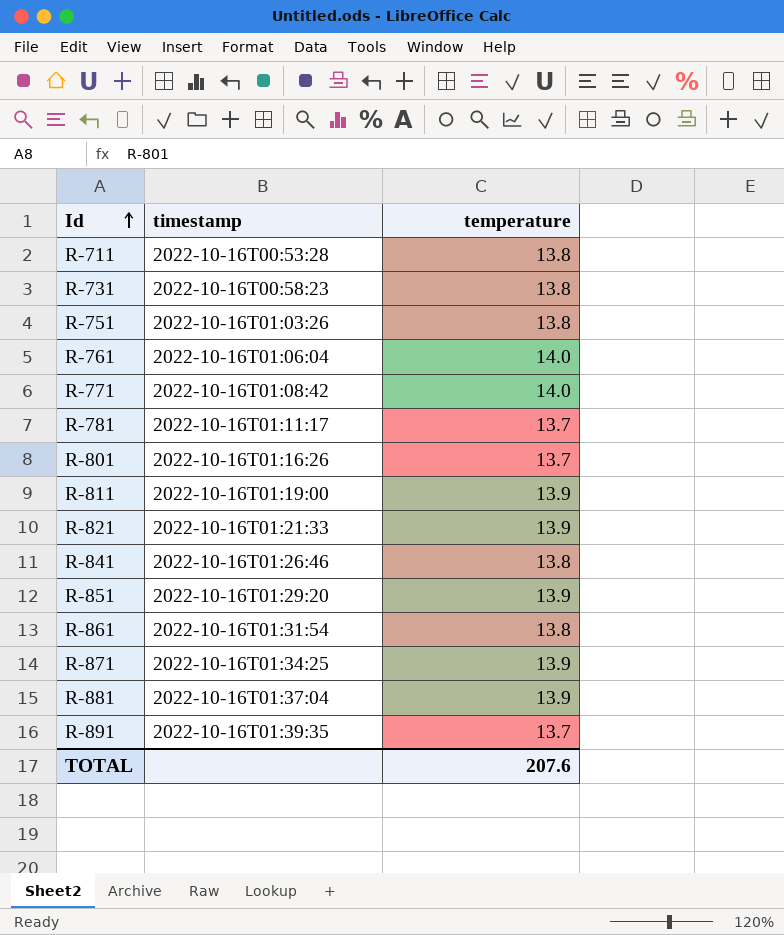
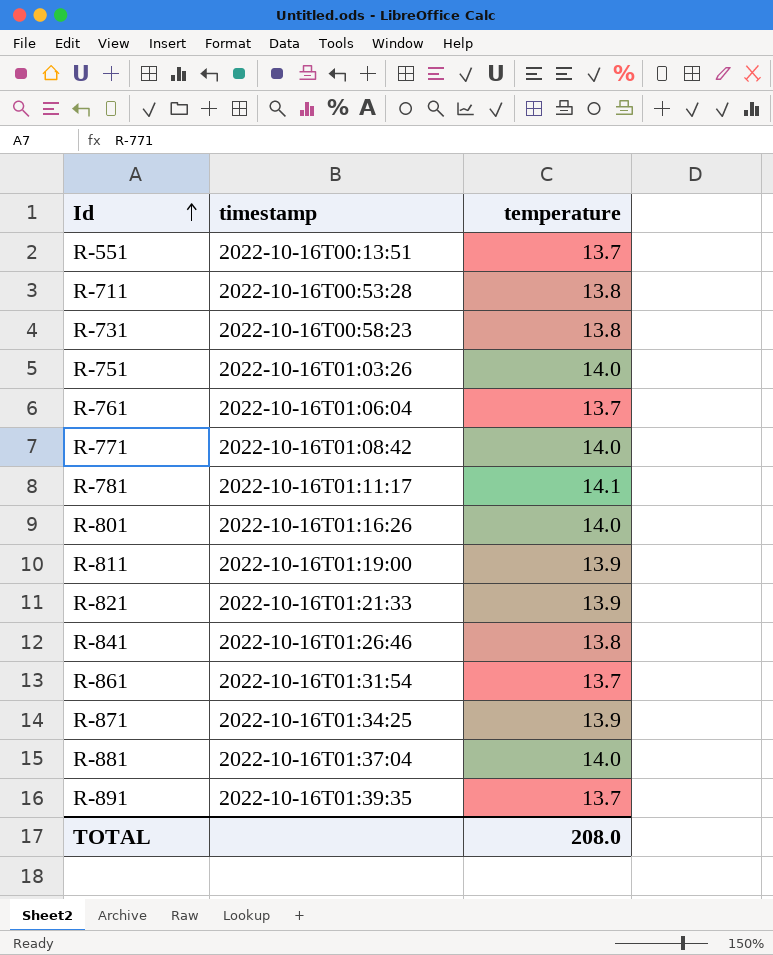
row R-851: 2022-10-16T01:29:20 | 13.9 -> none
row R-551: none -> 2022-10-16T00:13:51 | 13.7
R-751 | temperature: 13.8 -> 14.0
R-761 | temperature: 14.0 -> 13.7
R-781 | temperature: 13.7 -> 14.1
R-801 | temperature: 13.7 -> 14.0
R-861 | temperature: 13.8 -> 13.7
R-881 | temperature: 13.9 -> 14.0
TOTAL | temperature: 207.6 -> 208.0

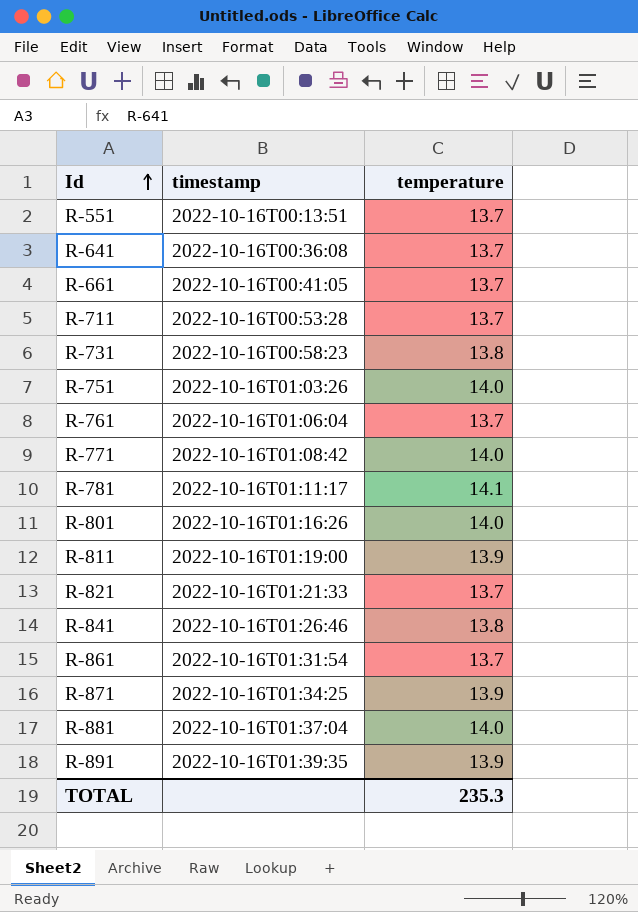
row R-641: none -> 2022-10-16T00:36:08 | 13.7
row R-661: none -> 2022-10-16T00:41:05 | 13.7
R-711 | temperature: 13.8 -> 13.7
R-821 | temperature: 13.9 -> 13.7
R-891 | temperature: 13.7 -> 13.9
TOTAL | temperature: 208.0 -> 235.3

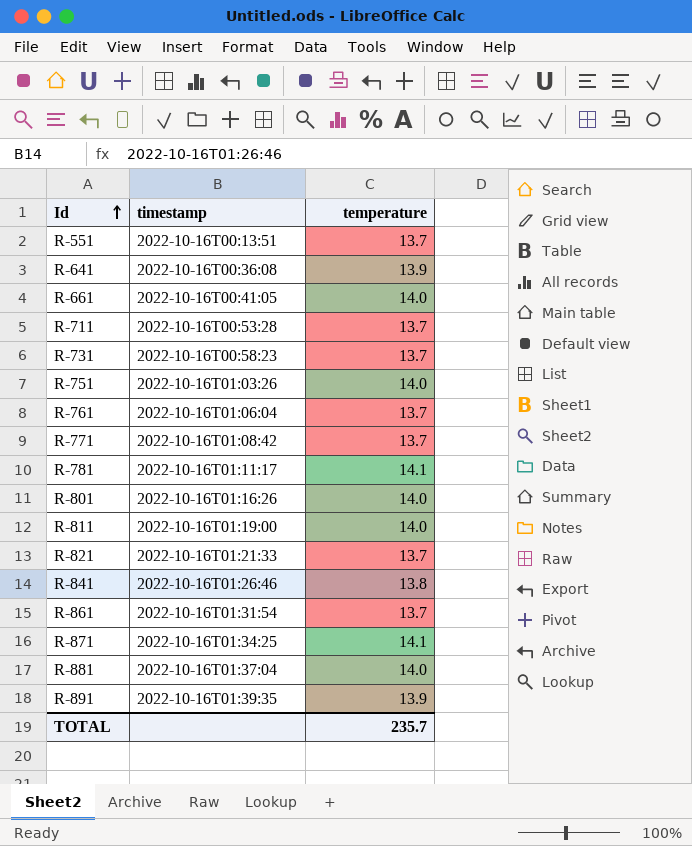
R-641 | temperature: 13.7 -> 13.9
R-661 | temperature: 13.7 -> 14.0
R-731 | temperature: 13.8 -> 13.7
R-771 | temperature: 14.0 -> 13.7
R-811 | temperature: 13.9 -> 14.0
R-871 | temperature: 13.9 -> 14.1
TOTAL | temperature: 235.3 -> 235.7

